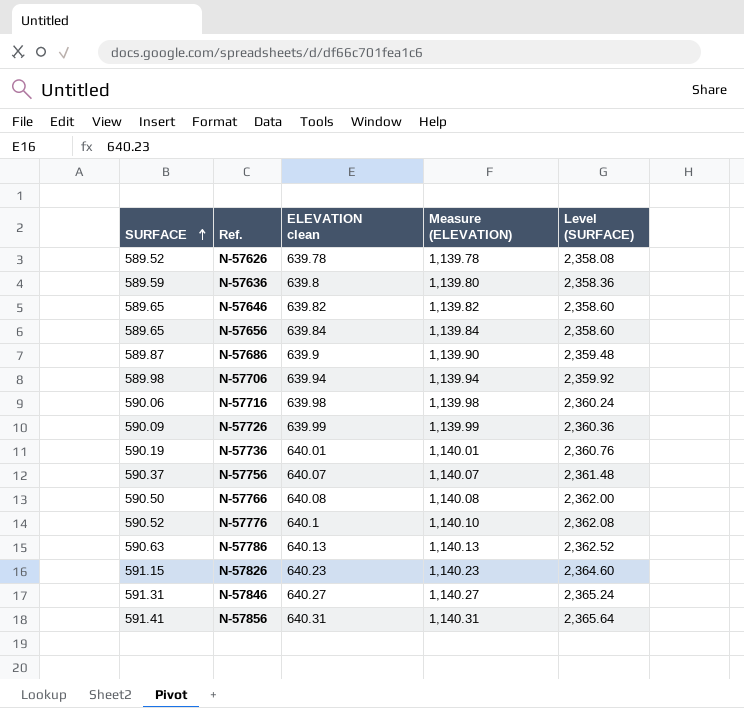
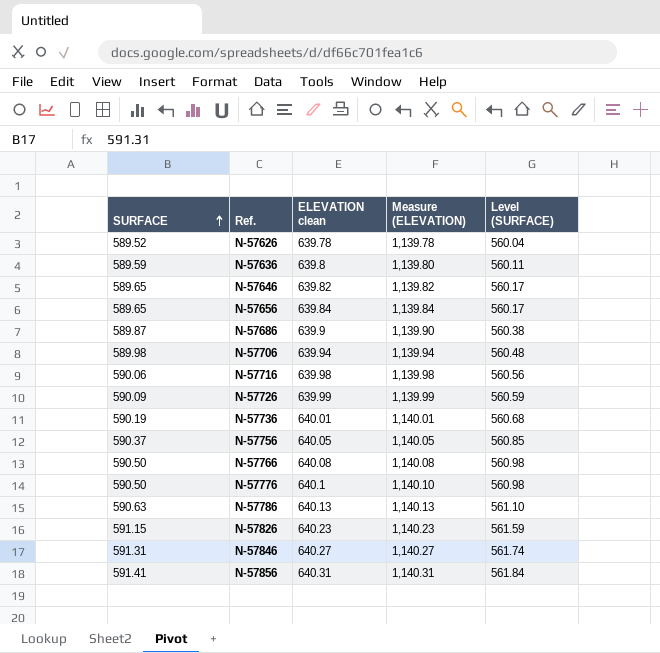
column Level (SURFACE) | formula: [SURFACE] * 4 -> [SURFACE] * 0.95
N-57756 | ELEVATION clean: 640.07 -> 640.05
N-57756 | Measure (ELEVATION): 1,140.07 -> 1,140.05
N-57776 | SURFACE: 590.52 -> 590.50

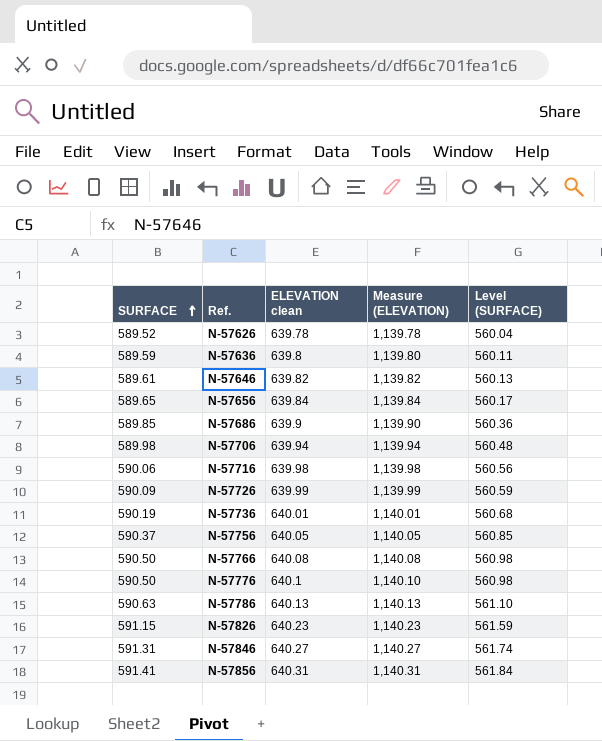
N-57646 | SURFACE: 589.65 -> 589.61
N-57646 | Level (SURFACE): 560.17 -> 560.13
N-57686 | SURFACE: 589.87 -> 589.85
N-57686 | Level (SURFACE): 560.38 -> 560.36

